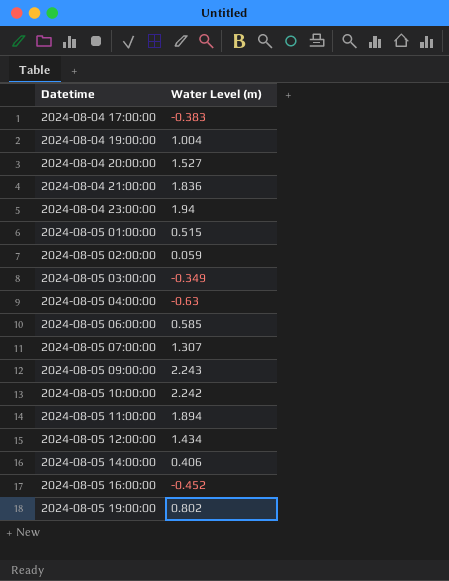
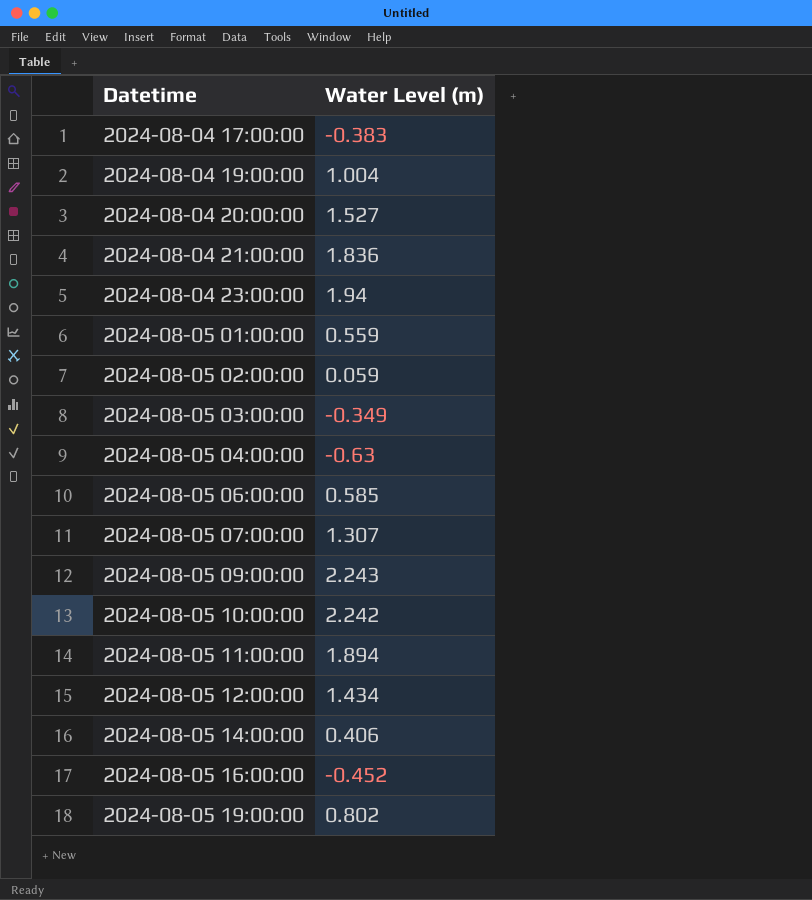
2024-08-05 01:00:00 | Water Level (m): 0.515 -> 0.559

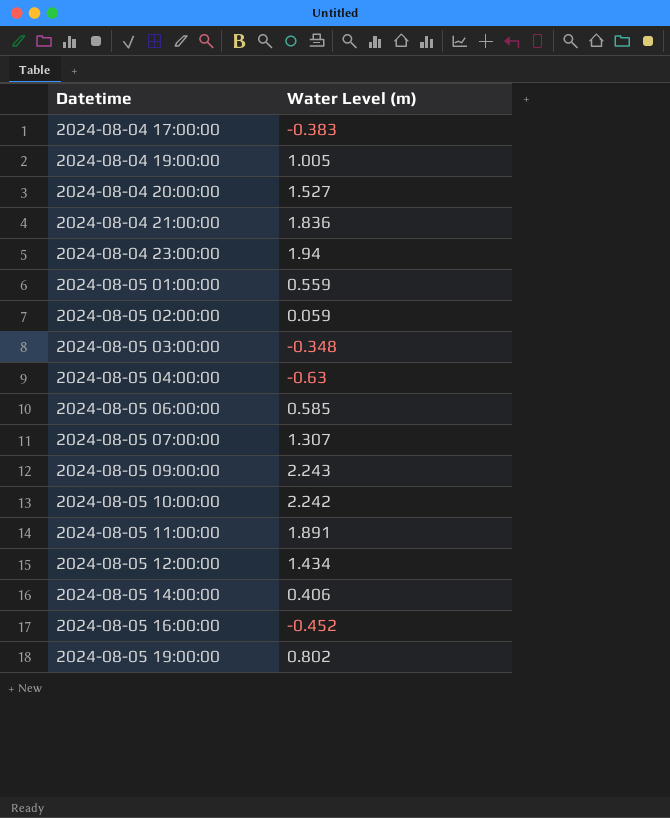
2024-08-04 19:00:00 | Water Level (m): 1.004 -> 1.005
2024-08-05 03:00:00 | Water Level (m): -0.349 -> -0.348
2024-08-05 11:00:00 | Water Level (m): 1.894 -> 1.891

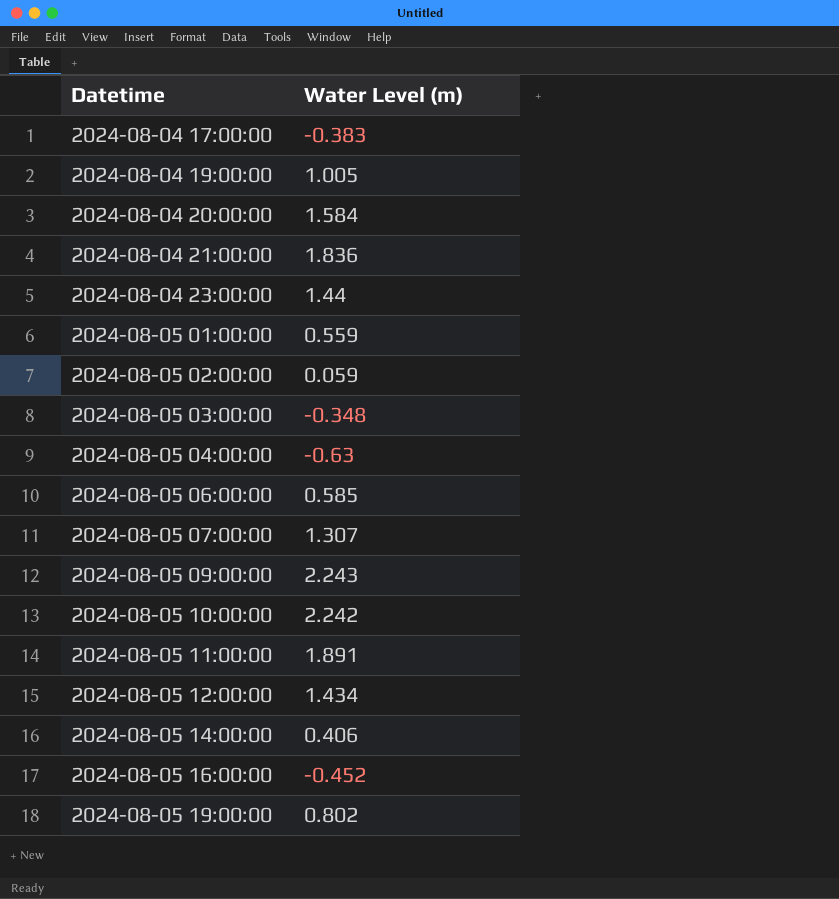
2024-08-04 20:00:00 | Water Level (m): 1.527 -> 1.584
2024-08-04 23:00:00 | Water Level (m): 1.94 -> 1.44

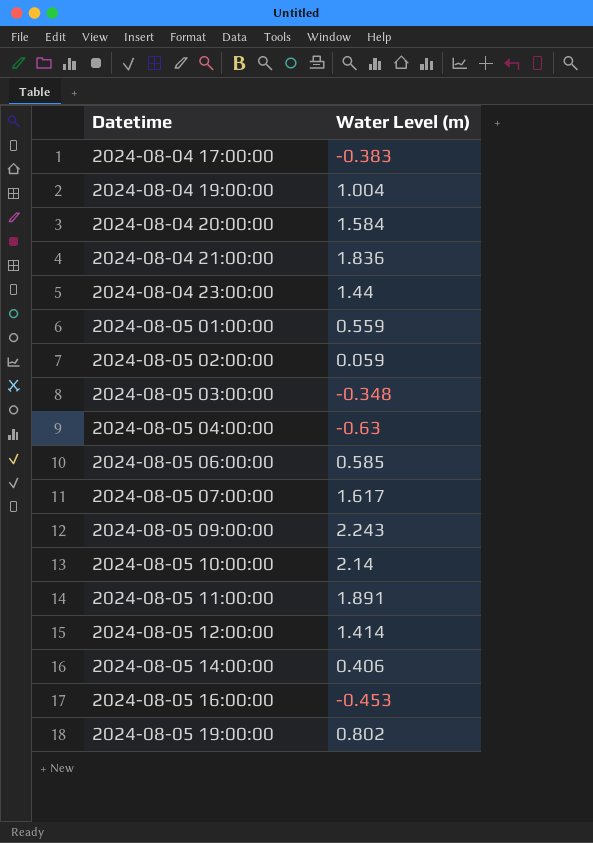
2024-08-04 19:00:00 | Water Level (m): 1.005 -> 1.004
2024-08-05 07:00:00 | Water Level (m): 1.307 -> 1.617
2024-08-05 10:00:00 | Water Level (m): 2.242 -> 2.14
2024-08-05 12:00:00 | Water Level (m): 1.434 -> 1.414
2024-08-05 16:00:00 | Water Level (m): -0.452 -> -0.453

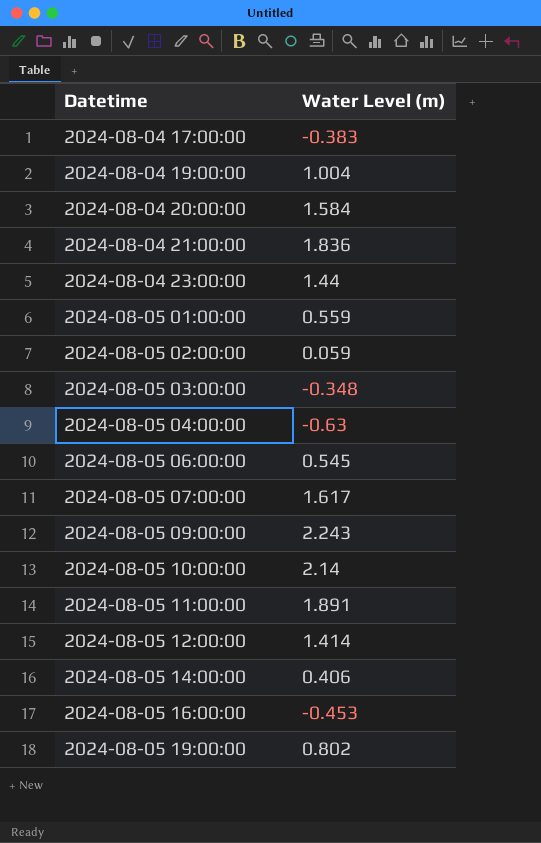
2024-08-05 06:00:00 | Water Level (m): 0.585 -> 0.545

